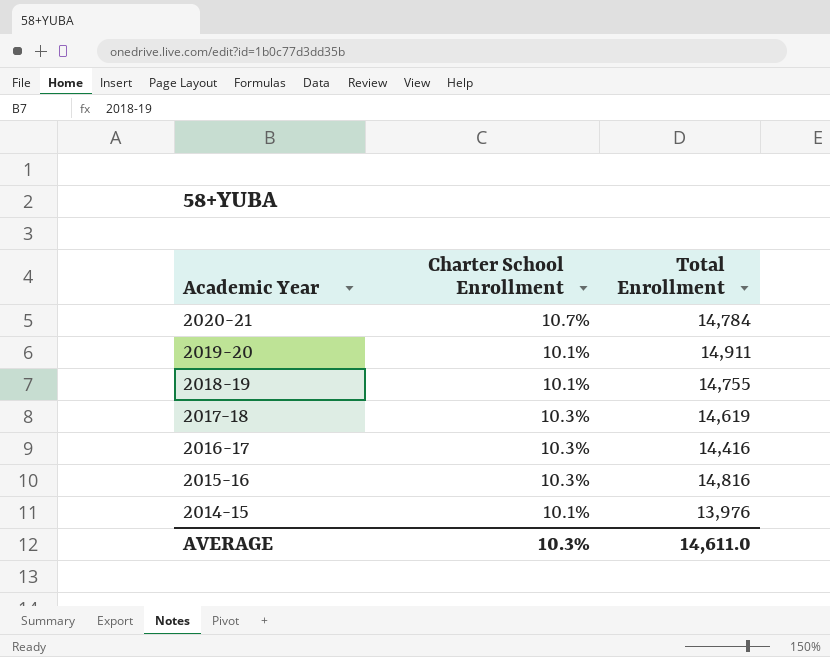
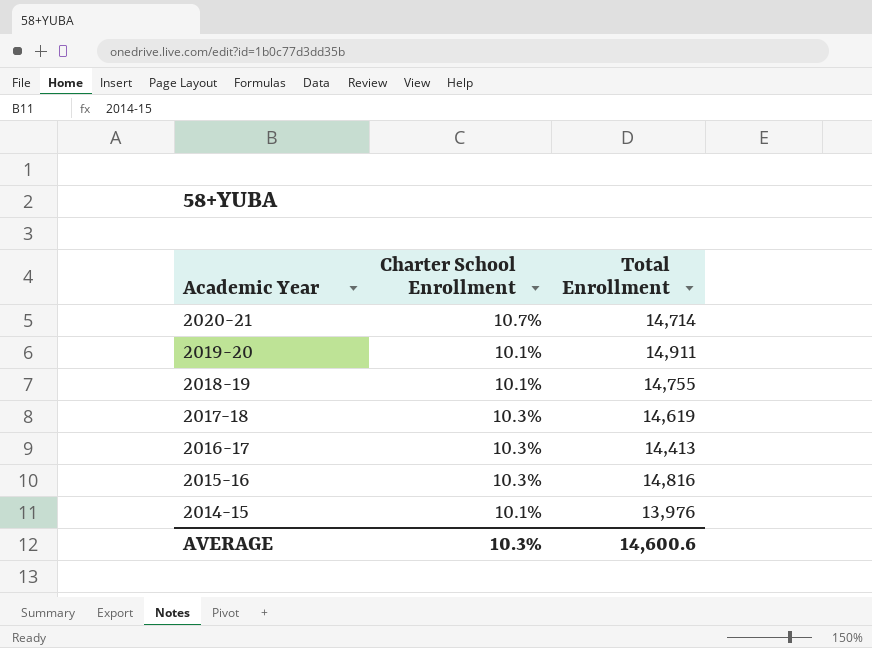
2020-21 | Total Enrollment: 14,784 -> 14,714
2016-17 | Total Enrollment: 14,416 -> 14,413
AVERAGE | Total Enrollment: 14,611.0 -> 14,600.6

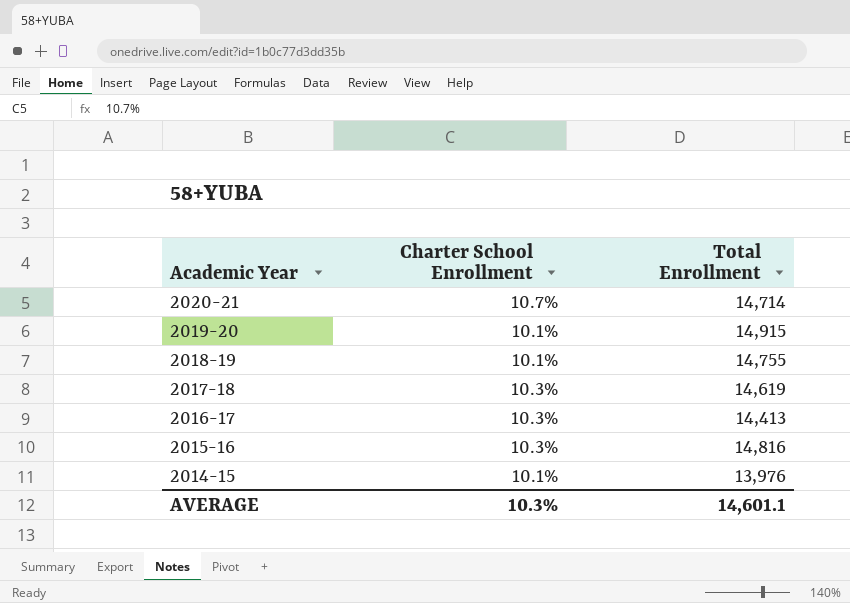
2019-20 | Total Enrollment: 14,911 -> 14,915
AVERAGE | Total Enrollment: 14,600.6 -> 14,601.1

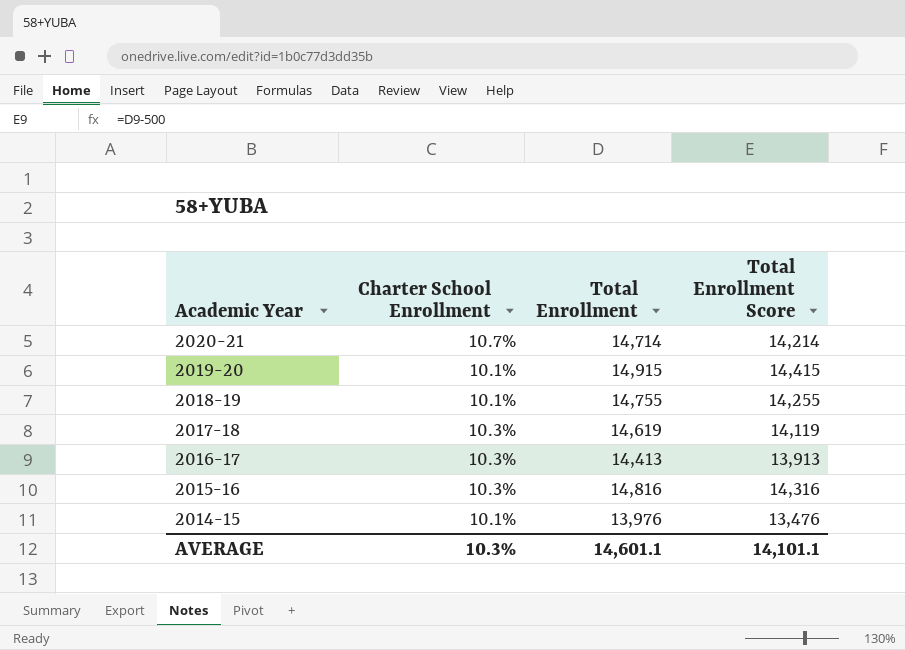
column Total Enrollment Score | formula: none -> [Total Enrollment] - 500

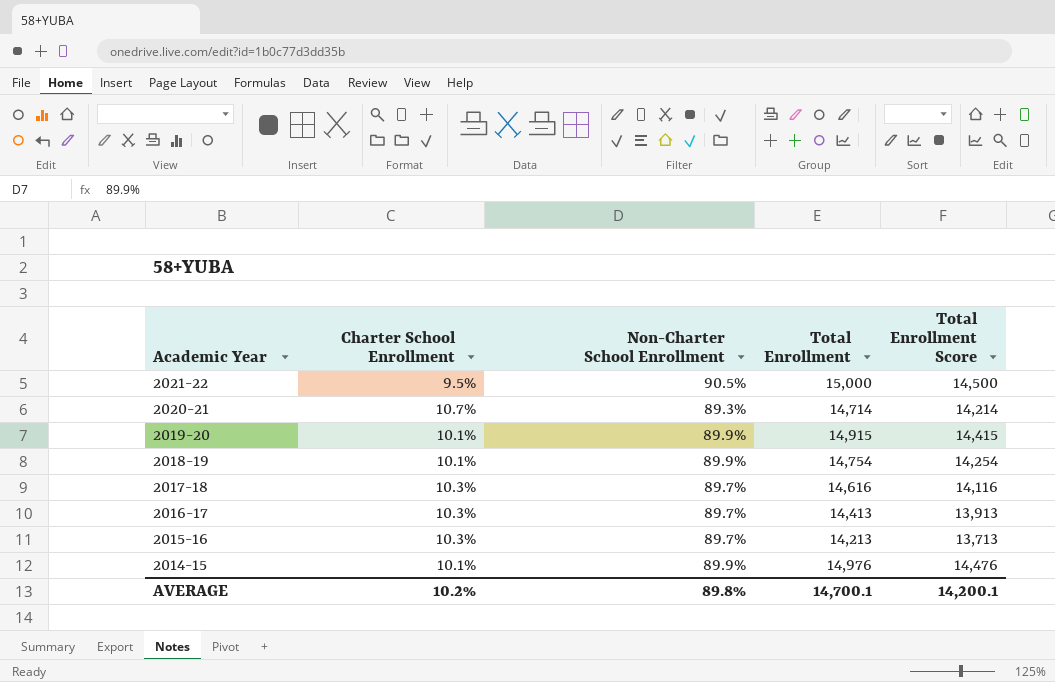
column Non-Charter School Enrollment | position: none -> 3
row 2021-22: none -> 9.5% | 90.5% | 15,000 | 14,500
2018-19 | Total Enrollment: 14,755 -> 14,754
2018-19 | Total Enrollment Score: 14,255 -> 14,254
2017-18 | Total Enrollment: 14,619 -> 14,616
2017-18 | Total Enrollment Score: 14,119 -> 14,116
2015-16 | Total Enrollment: 14,816 -> 14,213
2015-16 | Total Enrollment Score: 14,316 -> 13,713
2014-15 | Total Enrollment: 13,976 -> 14,976
2014-15 | Total Enrollment Score: 13,476 -> 14,476
AVERAGE | Charter School Enrollment: 10.3% -> 10.2%
AVERAGE | Total Enrollment: 14,601.1 -> 14,700.1
AVERAGE | Total Enrollment Score: 14,101.1 -> 14,200.1

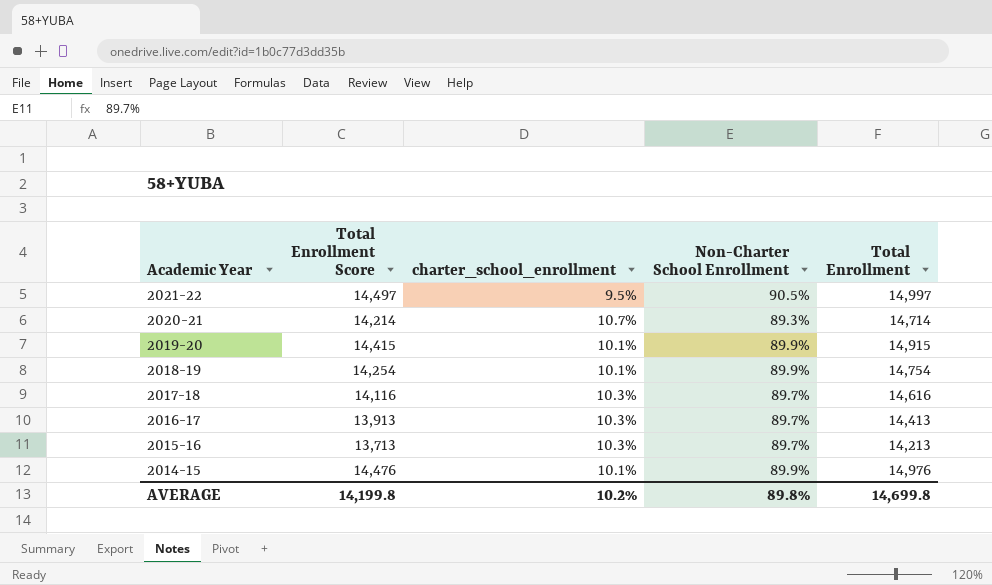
column Total Enrollment Score | position: 5 -> 2
column name: Charter School Enrollment -> charter_school_enrollment
2021-22 | Total Enrollment Score: 14,500 -> 14,497
2021-22 | Total Enrollment: 15,000 -> 14,997
AVERAGE | Total Enrollment Score: 14,200.1 -> 14,199.8
AVERAGE | Total Enrollment: 14,700.1 -> 14,699.8

